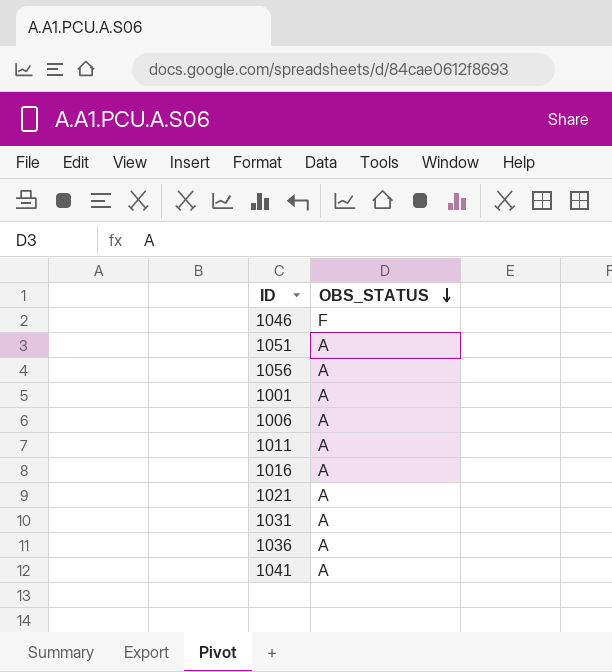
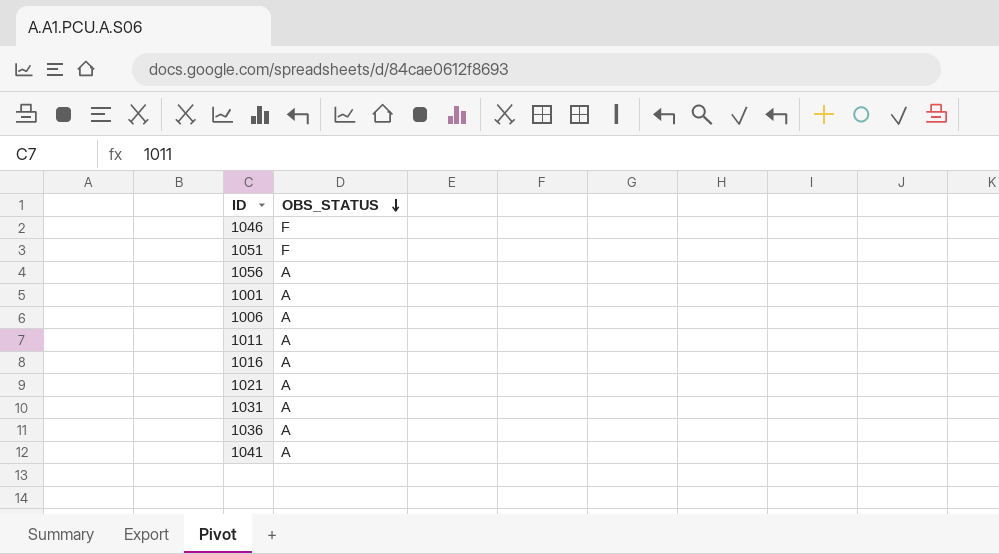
1051 | OBS_STATUS: A -> F

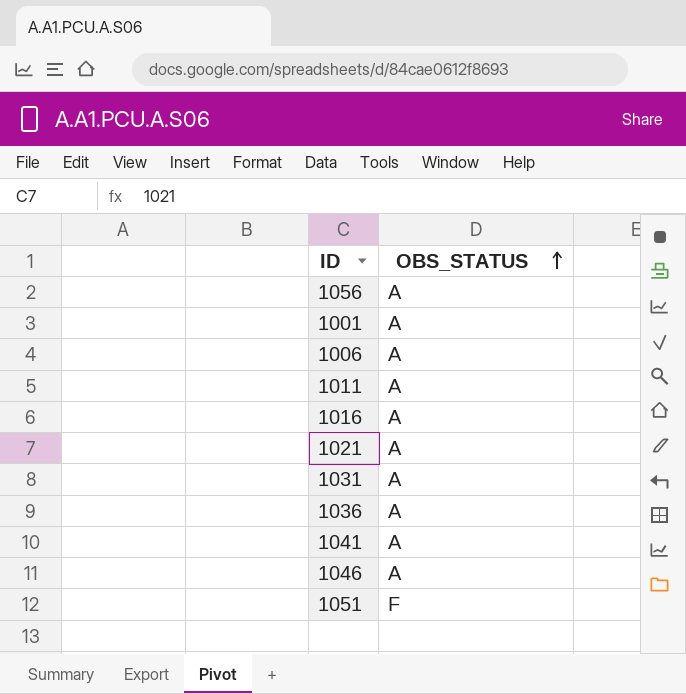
row order: OBS_STATUS descending -> OBS_STATUS ascending
1046 | OBS_STATUS: F -> A

